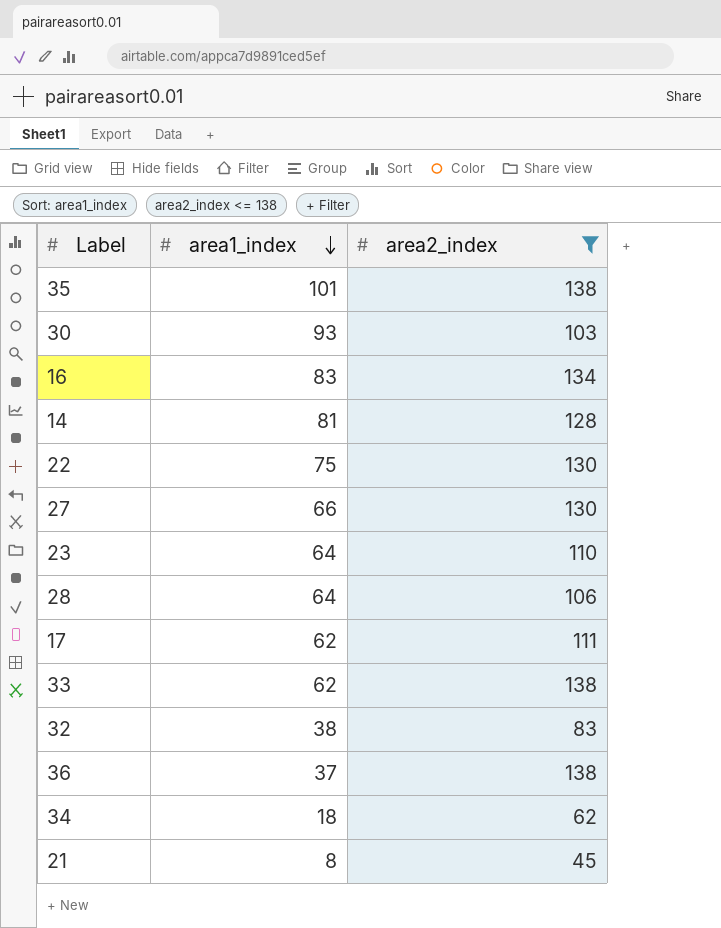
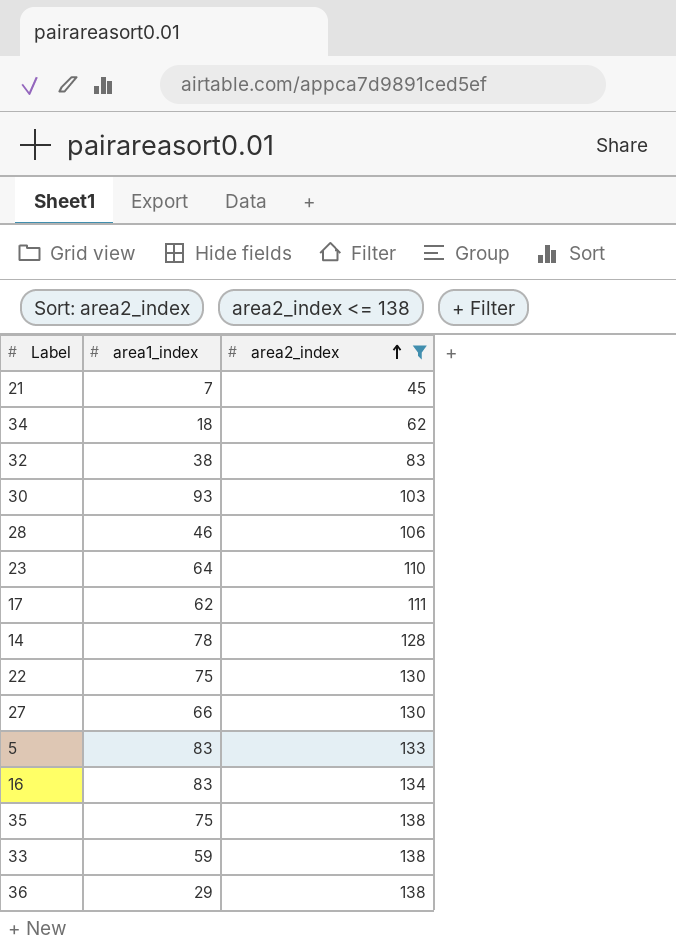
row order: area1_index descending -> area2_index ascending
21 | area1_index: 8 -> 7
28 | area1_index: 64 -> 46
14 | area1_index: 81 -> 78
row 5: none -> 83 | 133
35 | area1_index: 101 -> 75
33 | area1_index: 62 -> 59
36 | area1_index: 37 -> 29

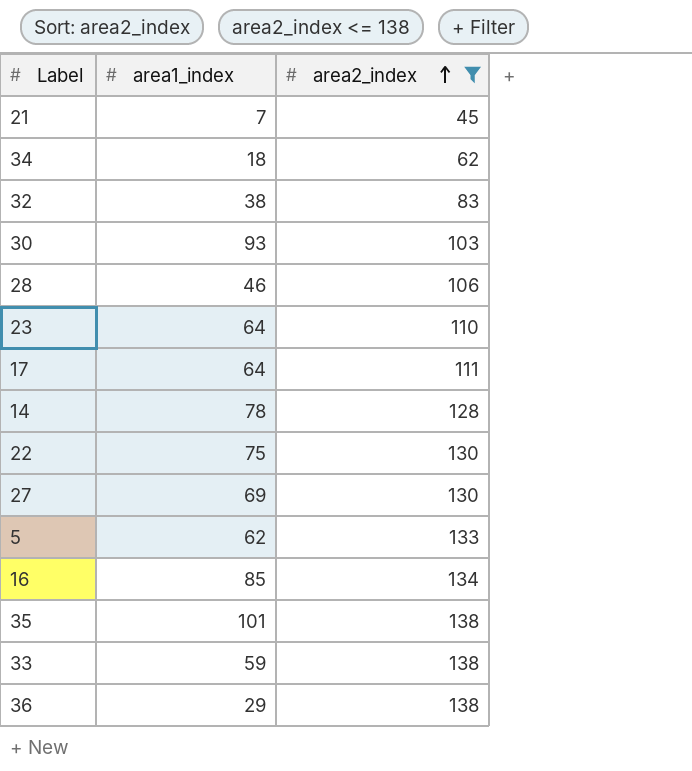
17 | area1_index: 62 -> 64
27 | area1_index: 66 -> 69
5 | area1_index: 83 -> 62
16 | area1_index: 83 -> 85
35 | area1_index: 75 -> 101

